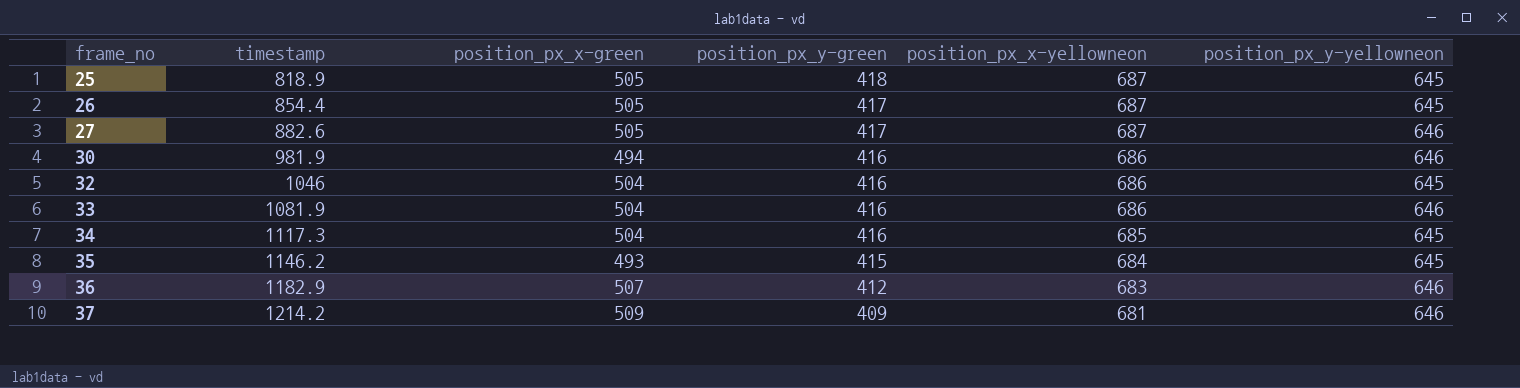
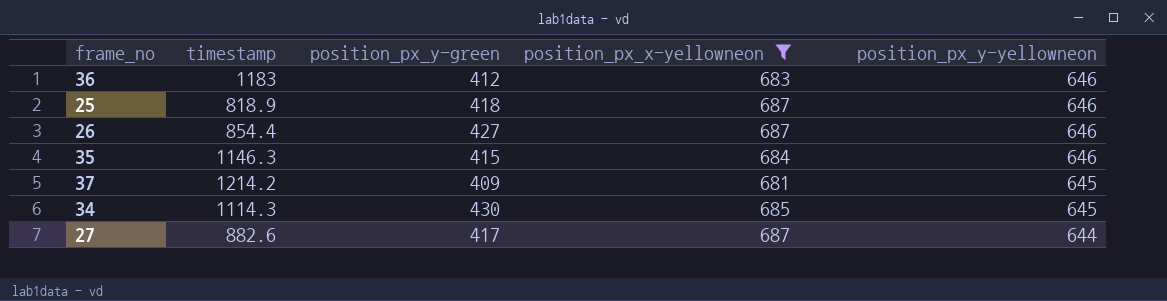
filter: none -> position_px_x-yellowneon != 686
row order: frame_no ascending -> position_px_y-yellowneon descending
column position_px_x-green | position: 3 -> none
36 | timestamp: 1182.9 -> 1183
25 | position_px_y-yellowneon: 645 -> 646
26 | position_px_y-green: 417 -> 427
26 | position_px_y-yellowneon: 645 -> 646
35 | timestamp: 1146.2 -> 1146.3
35 | position_px_y-yellowneon: 645 -> 646
37 | position_px_y-yellowneon: 646 -> 645
34 | timestamp: 1117.3 -> 1114.3
34 | position_px_y-green: 416 -> 430
27 | position_px_y-yellowneon: 646 -> 644

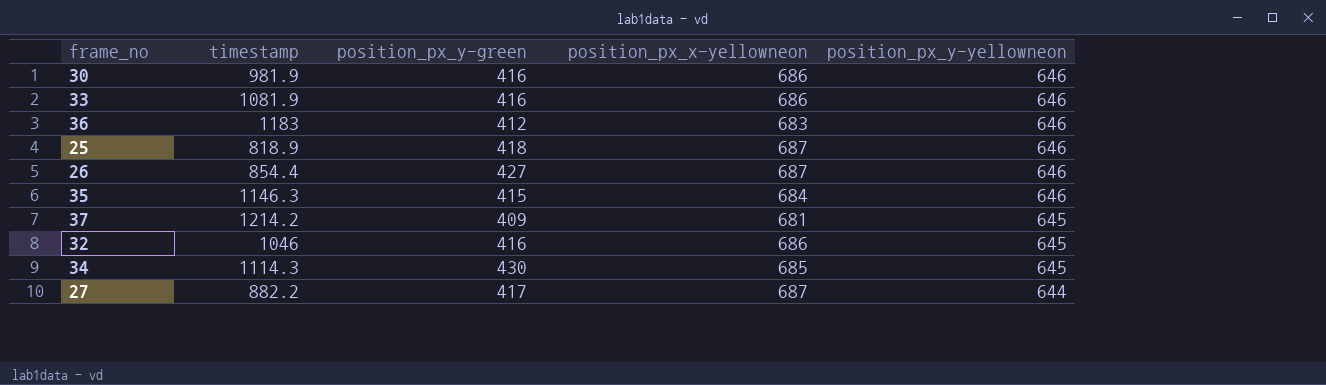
filter: position_px_x-yellowneon != 686 -> none
27 | timestamp: 882.6 -> 882.2

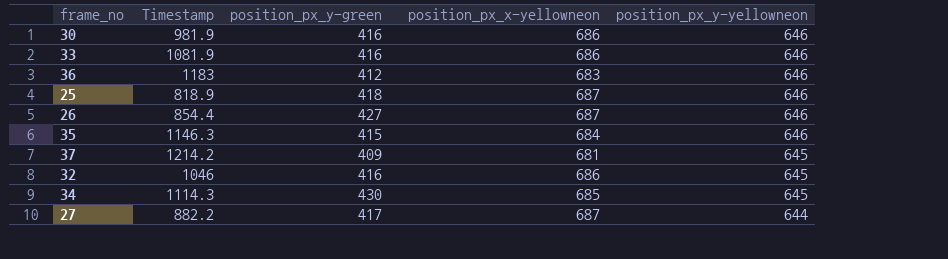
column name: timestamp -> Timestamp

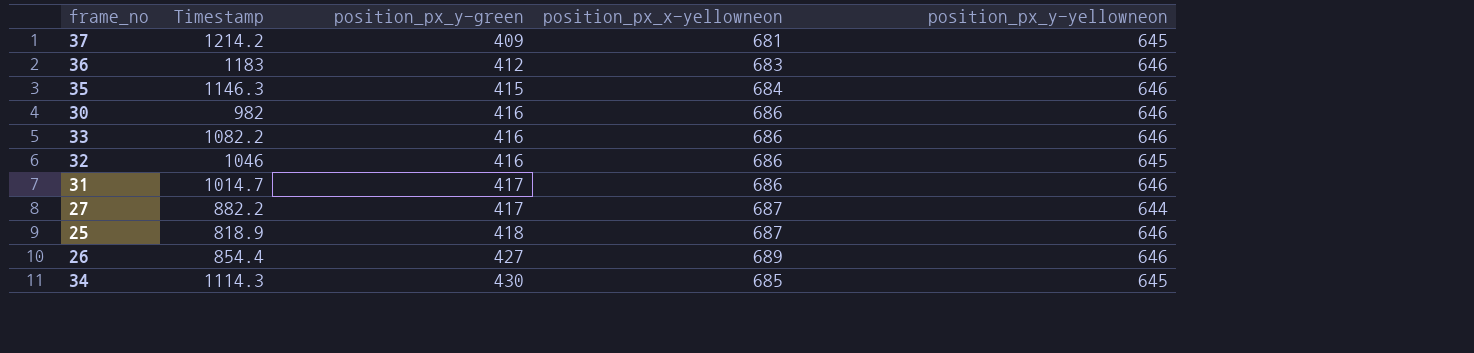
row order: position_px_y-yellowneon descending -> position_px_y-green ascending
30 | Timestamp: 981.9 -> 982
33 | Timestamp: 1081.9 -> 1082.2
row 31: none -> 1014.7 | 417 | 686 | 646
26 | position_px_x-yellowneon: 687 -> 689

